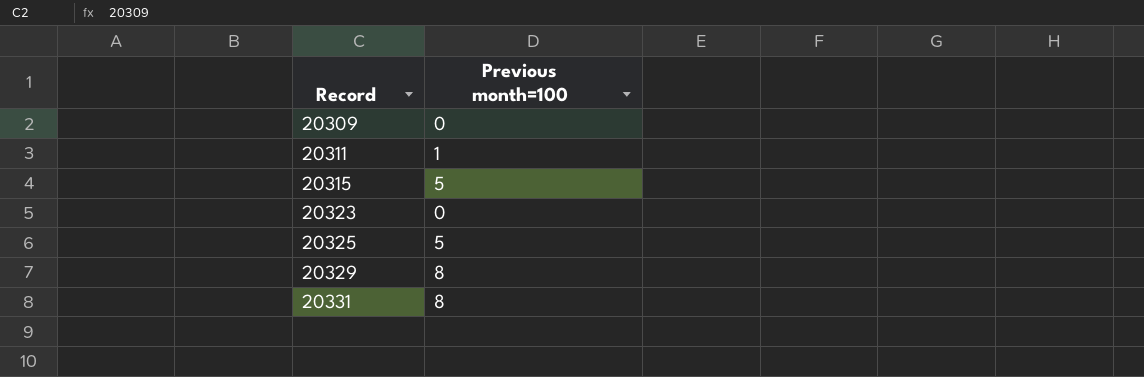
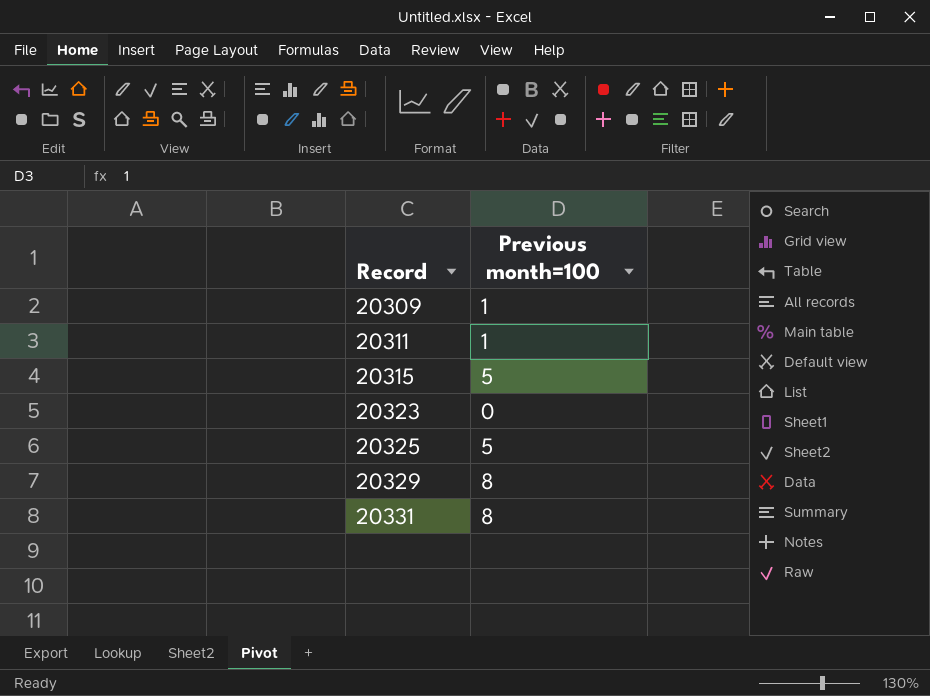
20309 | Previous month=100: 0 -> 1

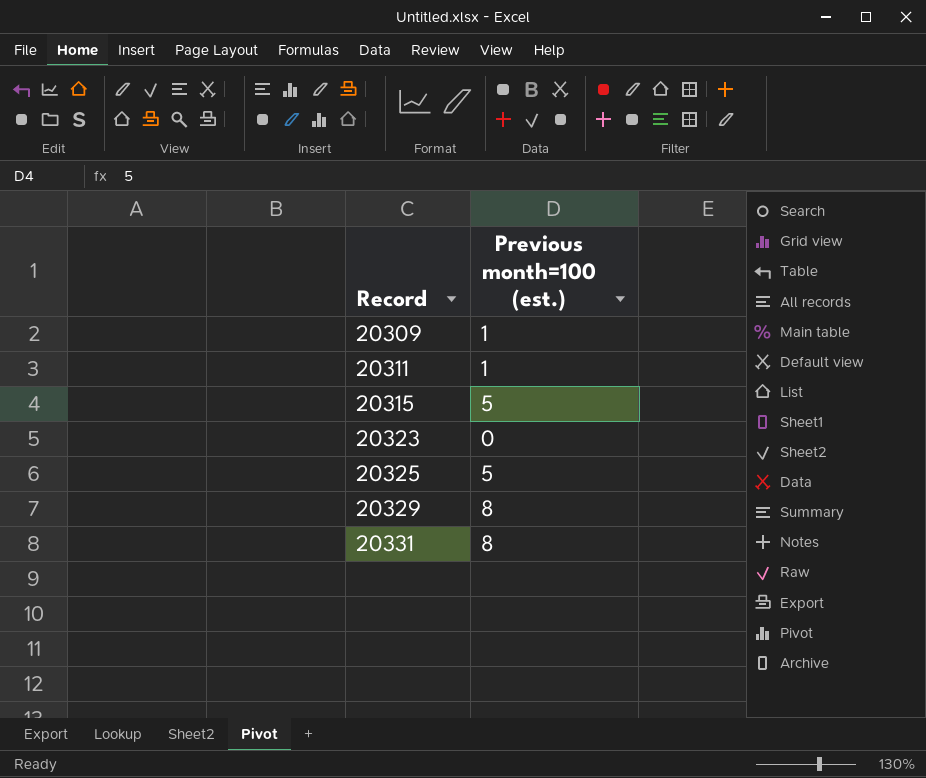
column name: Previous month=100 -> Previous month=100 (est.)

